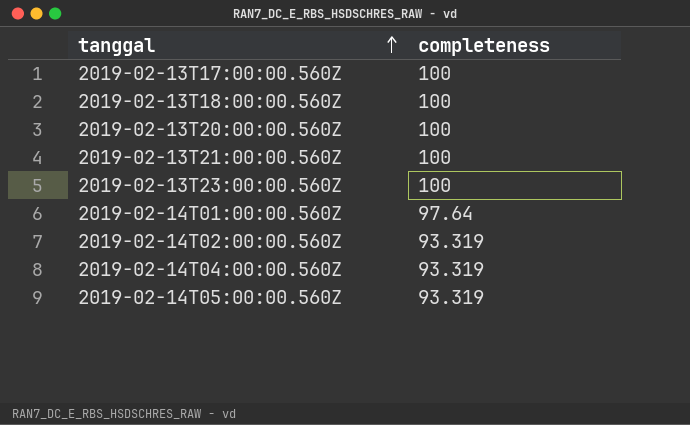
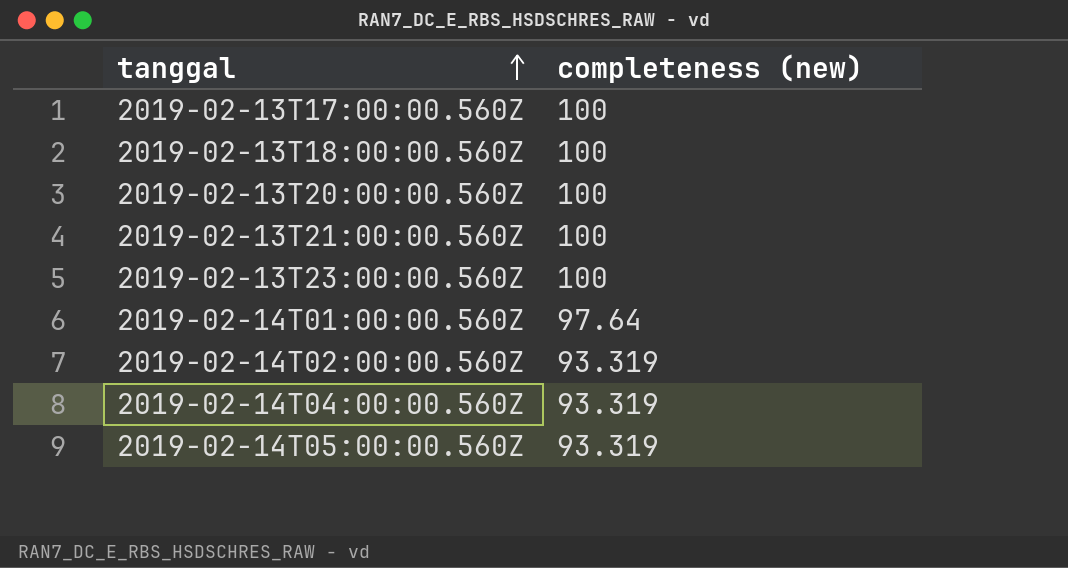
column name: completeness -> completeness (new)

